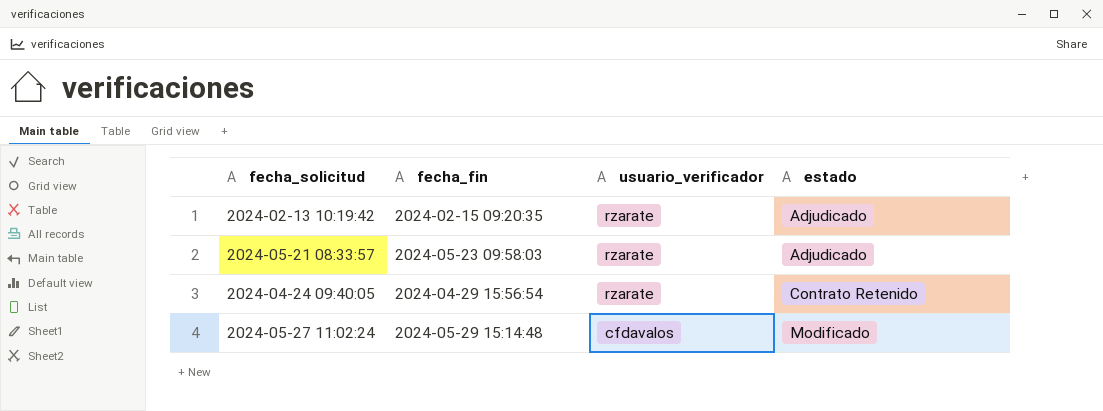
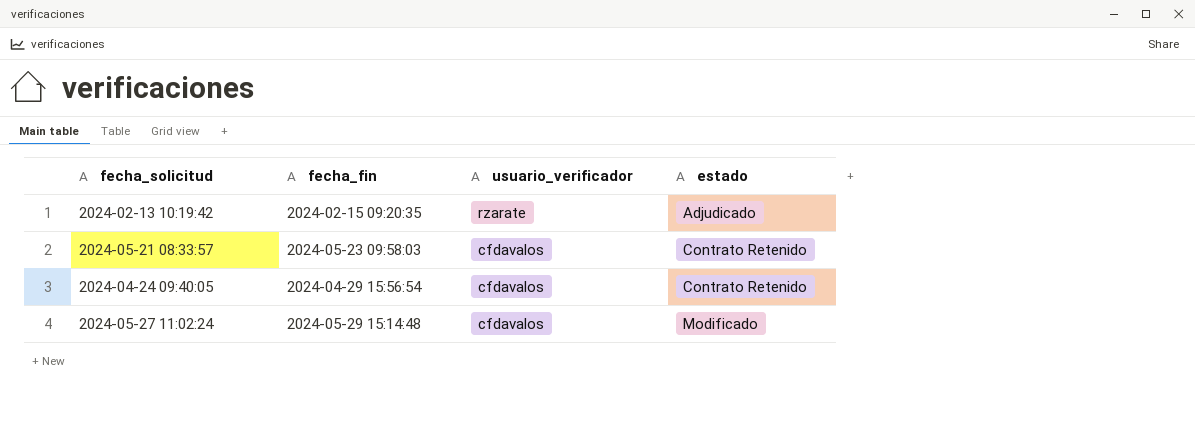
2024-05-21 08:33:57 | usuario_verificador: rzarate -> cfdavalos
2024-05-21 08:33:57 | estado: Adjudicado -> Contrato Retenido
2024-04-24 09:40:05 | usuario_verificador: rzarate -> cfdavalos

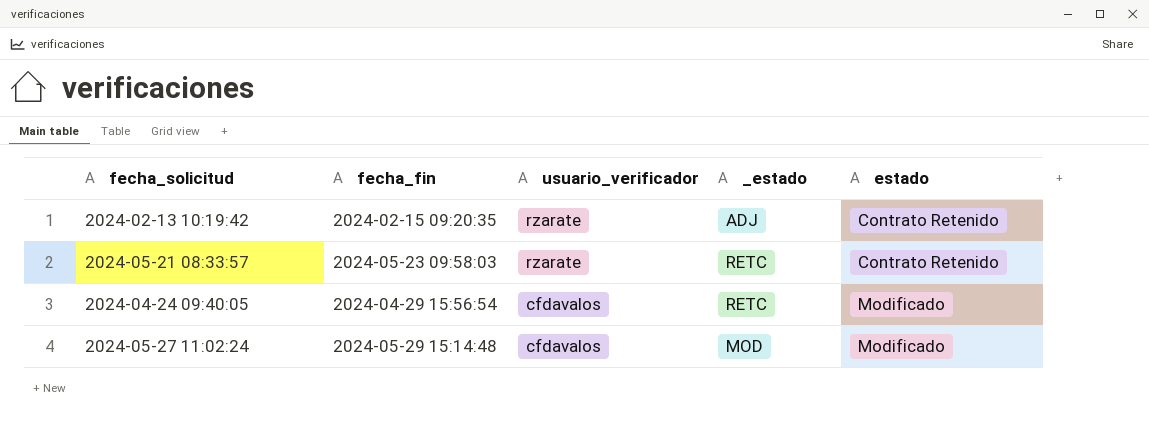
column _estado | position: none -> 4
2024-02-13 10:19:42 | estado: Adjudicado -> Contrato Retenido
2024-05-21 08:33:57 | usuario_verificador: cfdavalos -> rzarate
2024-04-24 09:40:05 | estado: Contrato Retenido -> Modificado

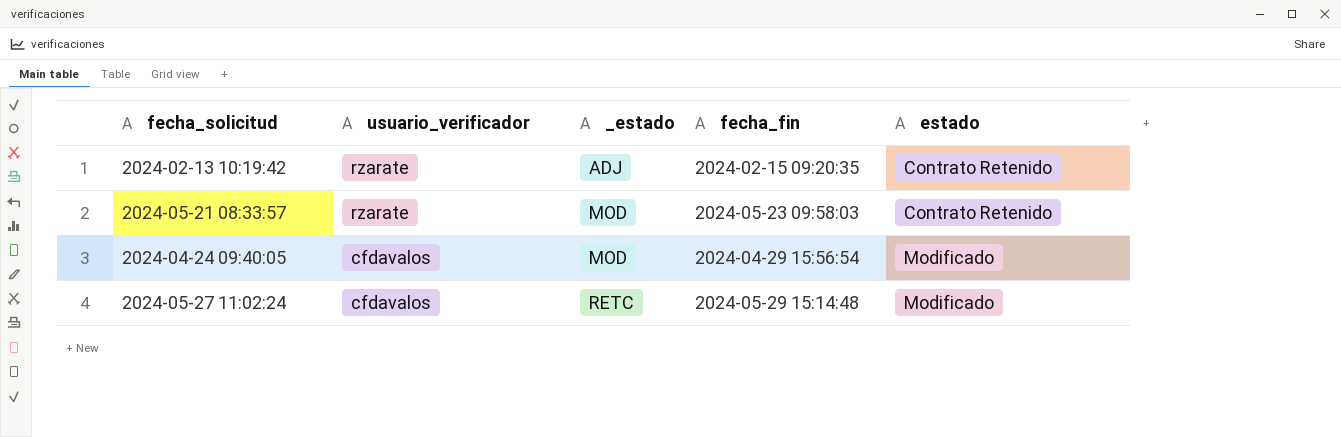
column fecha_fin | position: 2 -> 4
2024-05-21 08:33:57 | _estado: RETC -> MOD
2024-04-24 09:40:05 | _estado: RETC -> MOD
2024-05-27 11:02:24 | _estado: MOD -> RETC

